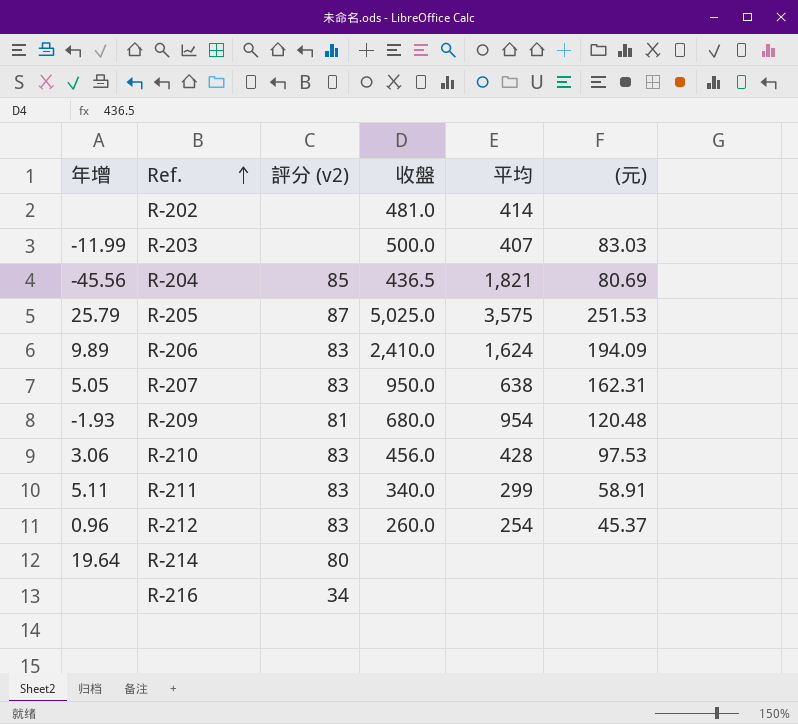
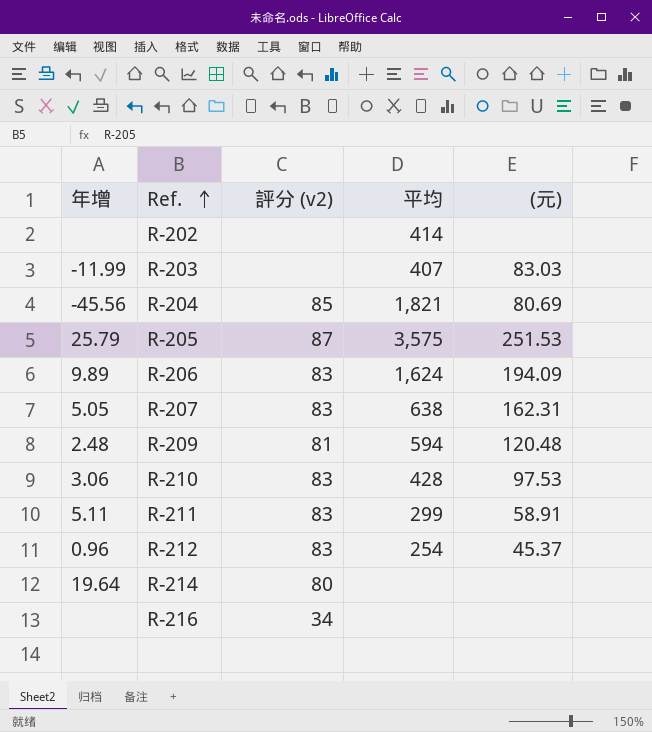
column 收盤 | position: 4 -> none
R-209 | 年增: -1.93 -> 2.48
R-209 | 平均: 954 -> 594

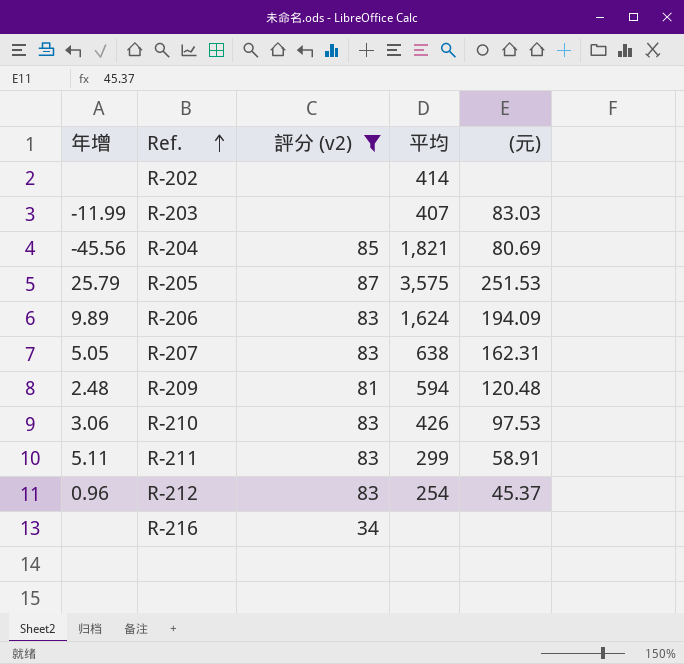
filter: none -> 評分 (v2) != 80
R-210 | 平均: 428 -> 426

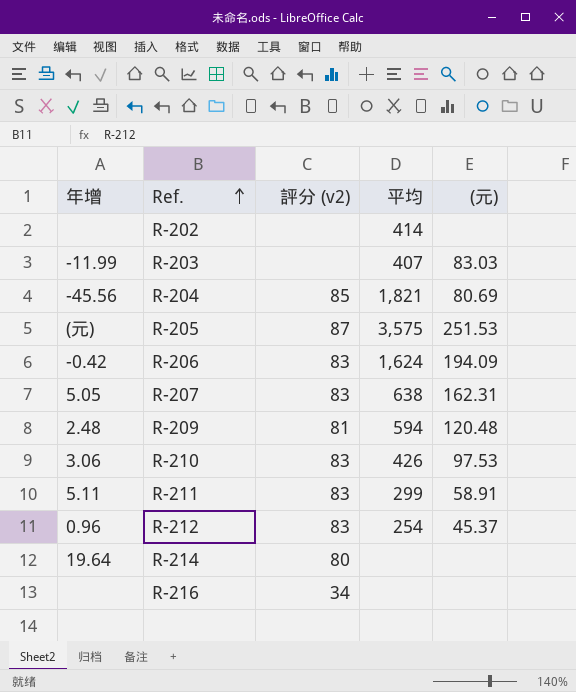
filter: 評分 (v2) != 80 -> none
R-205 | 年增: 25.79 -> (元)
R-206 | 年增: 9.89 -> -0.42

